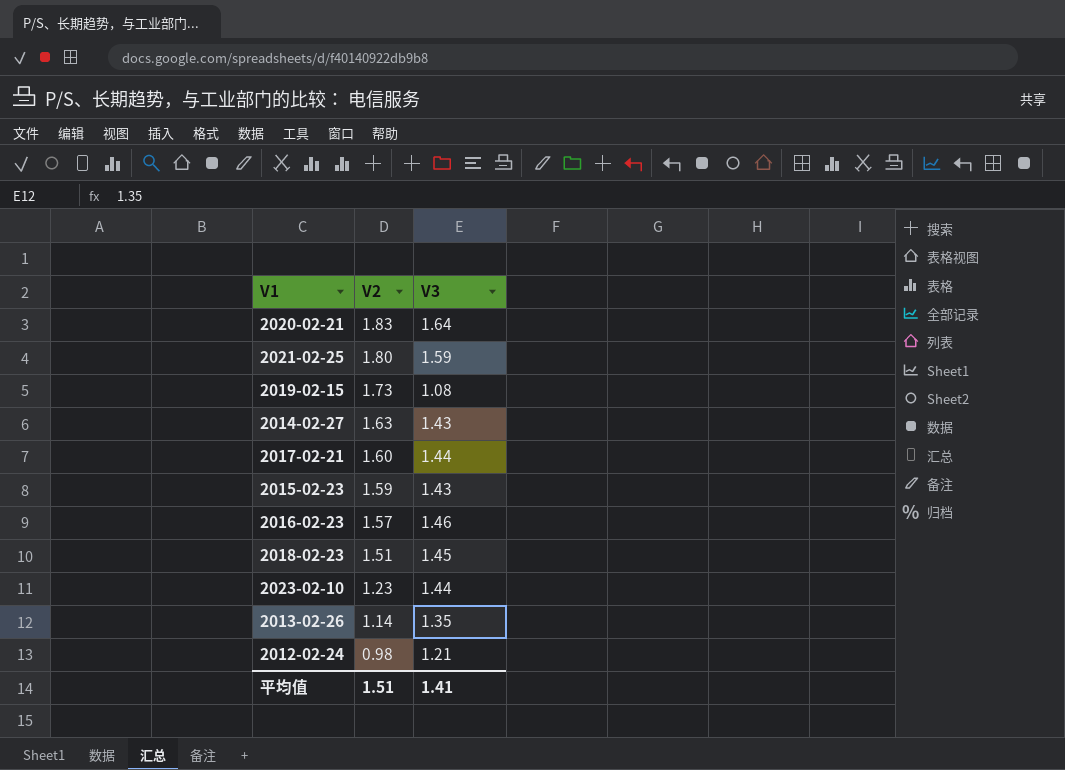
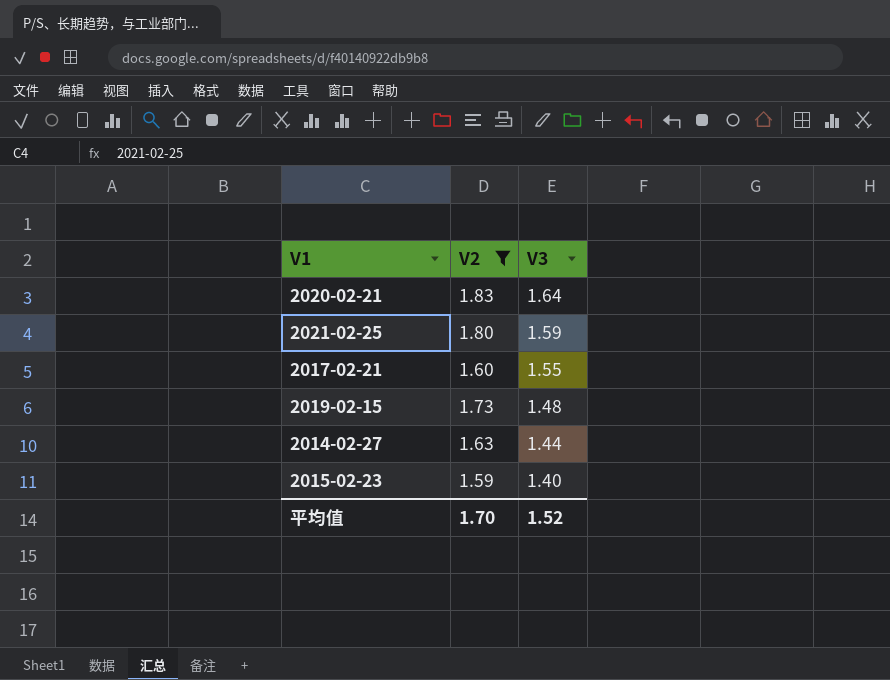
filter: none -> V2 >= 1.59
row order: V2 descending -> V3 descending
2017-02-21 | V3: 1.44 -> 1.55
2019-02-15 | V3: 1.08 -> 1.48
2014-02-27 | V3: 1.43 -> 1.44
2015-02-23 | V3: 1.43 -> 1.40
平均值 | V2: 1.51 -> 1.70
平均值 | V3: 1.41 -> 1.52

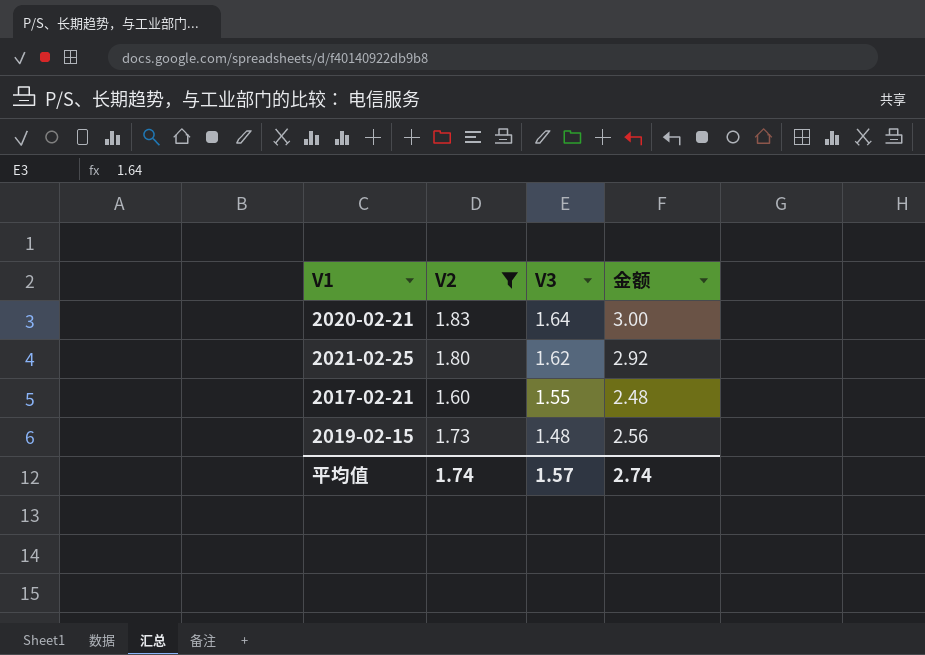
column 金额 | formula: none -> [V2] * [V3]
row 2014-02-27: 1.63 | 1.44 -> none
row 2015-02-23: 1.59 | 1.40 -> none
2021-02-25 | V3: 1.59 -> 1.62
平均值 | V2: 1.70 -> 1.74
平均值 | V3: 1.52 -> 1.57

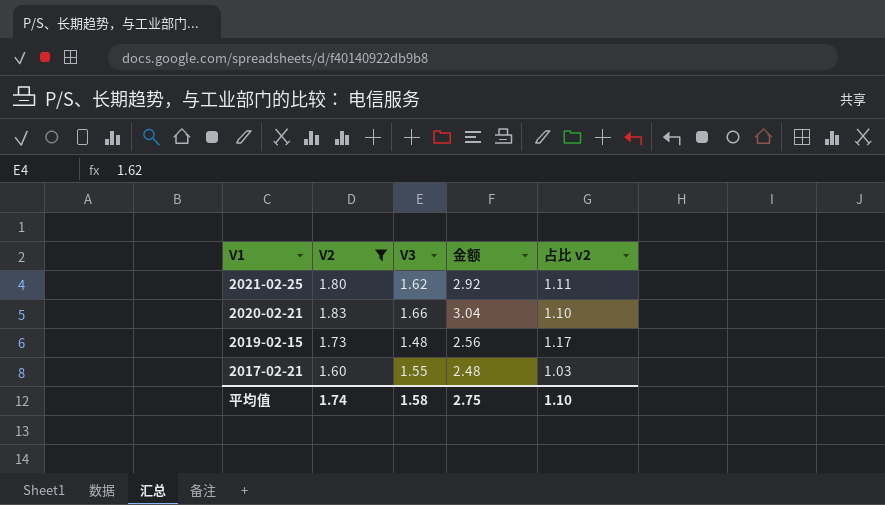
row order: V3 descending -> V1 descending
column 占比 v2 | formula: none -> [V2] / [V3]
2020-02-21 | V3: 1.64 -> 1.66
2020-02-21 | 金额: 3.00 -> 3.04
平均值 | V3: 1.57 -> 1.58
平均值 | 金额: 2.74 -> 2.75

